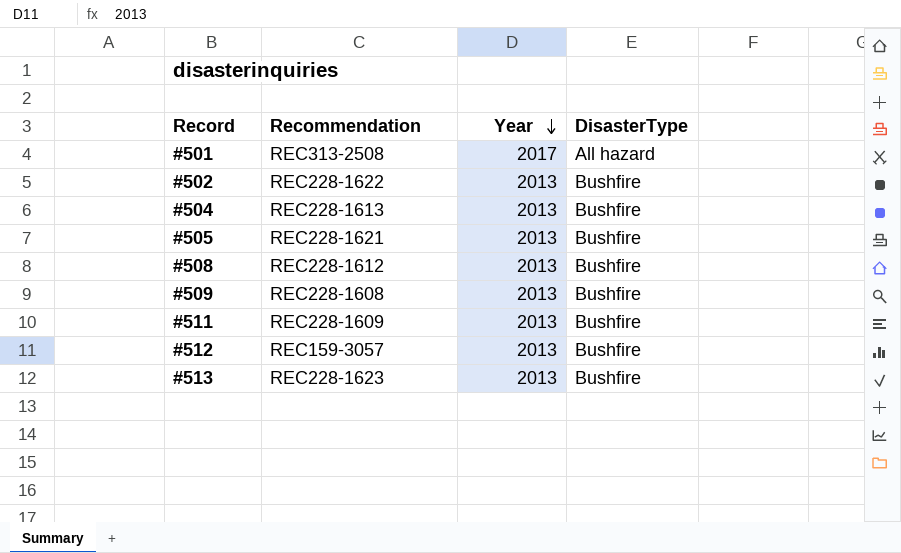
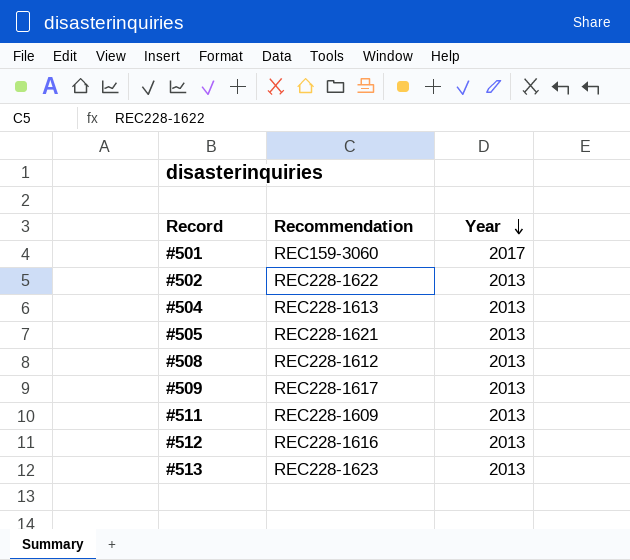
column DisasterType | position: 4 -> none
#501 | Recommendation: REC313-2508 -> REC159-3060
#509 | Recommendation: REC228-1608 -> REC228-1617
#512 | Recommendation: REC159-3057 -> REC228-1616

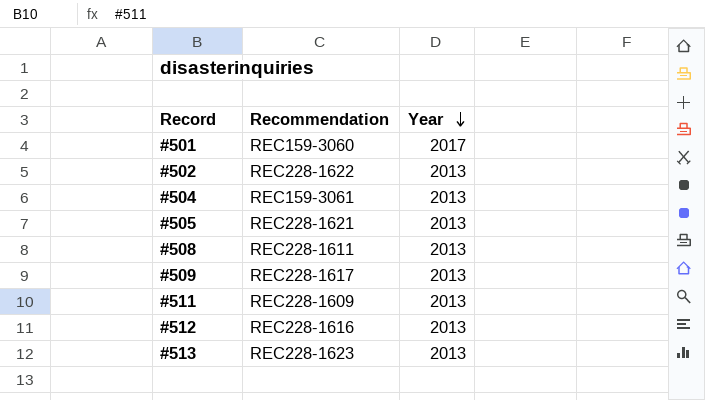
#504 | Recommendation: REC228-1613 -> REC159-3061
#508 | Recommendation: REC228-1612 -> REC228-1611

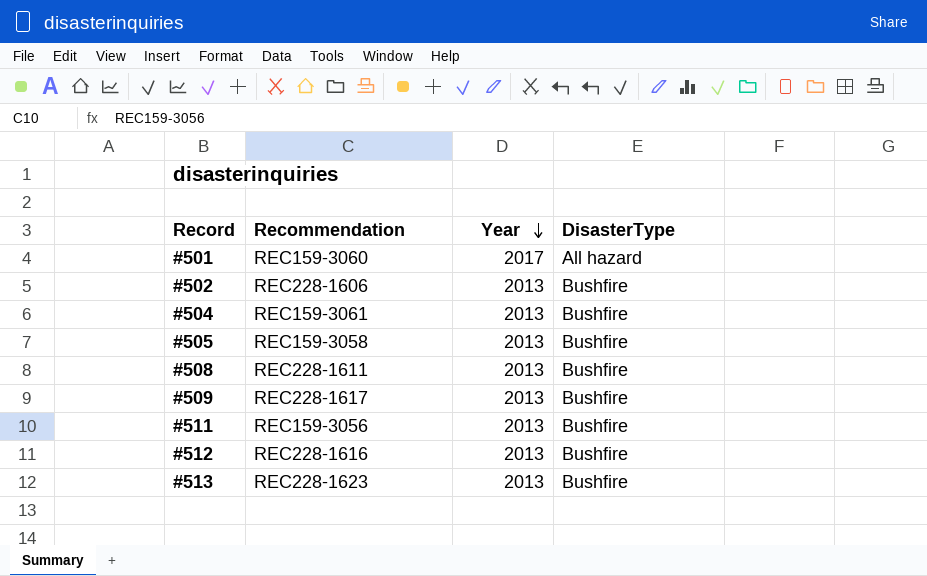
column DisasterType | position: none -> 4
#502 | Recommendation: REC228-1622 -> REC228-1606
#505 | Recommendation: REC228-1621 -> REC159-3058
#511 | Recommendation: REC228-1609 -> REC159-3056

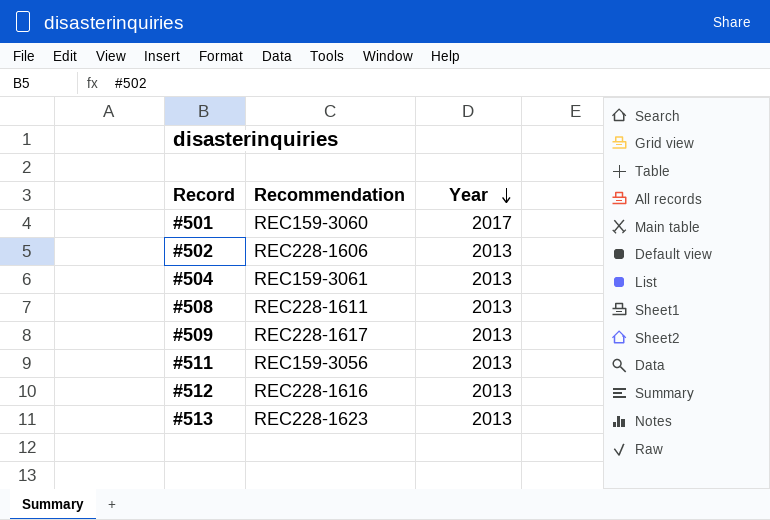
column DisasterType | position: 4 -> none
row #505: REC159-3058 | 2013 | Bushfire -> none

